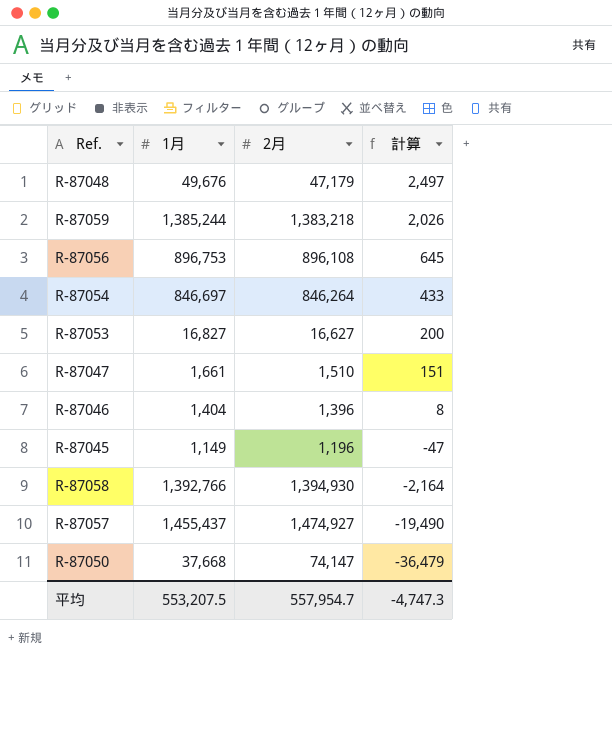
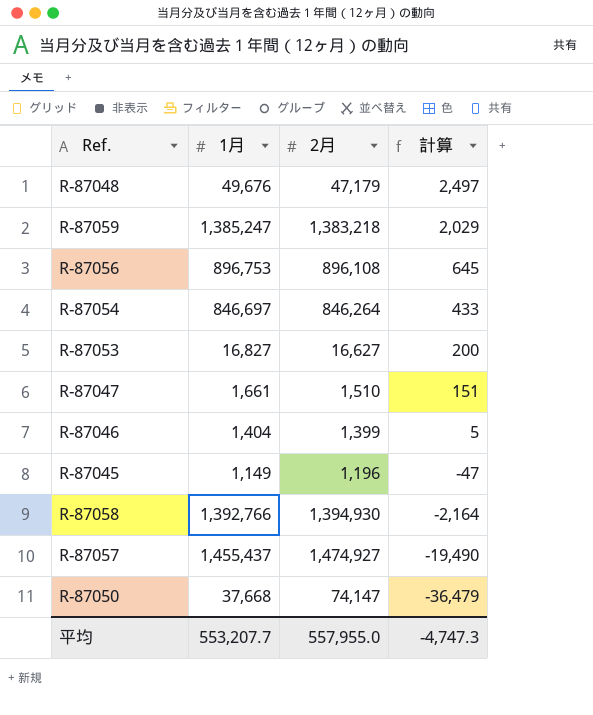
R-87059 | 1月: 1,385,244 -> 1,385,247
R-87059 | 計算: 2,026 -> 2,029
R-87046 | 2月: 1,396 -> 1,399
R-87046 | 計算: 8 -> 5
平均 | 1月: 553,207.5 -> 553,207.7
平均 | 2月: 557,954.7 -> 557,955.0

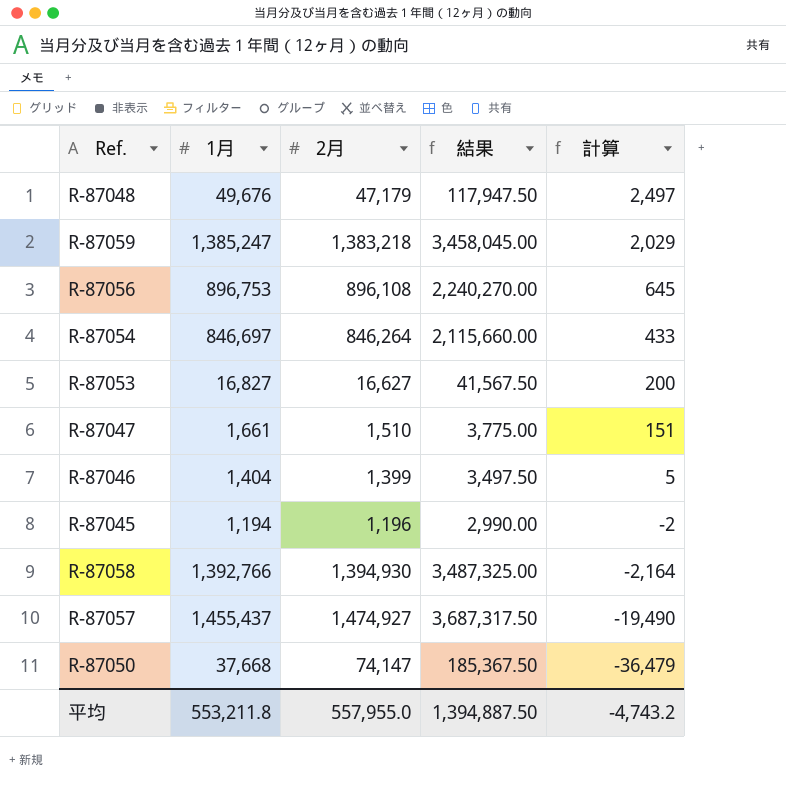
column 結果 | formula: none -> [2月] * 2.5
R-87045 | 1月: 1,149 -> 1,194
R-87045 | 計算: -47 -> -2
平均 | 1月: 553,207.7 -> 553,211.8
平均 | 計算: -4,747.3 -> -4,743.2

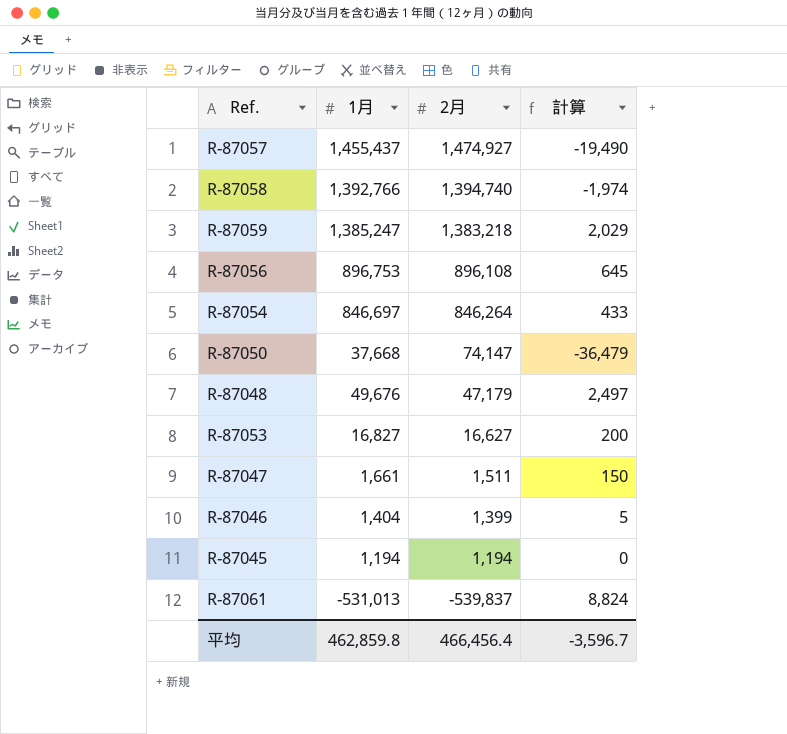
row order: 計算 descending -> 2月 descending
column 結果 | formula: [2月] * 2.5 -> none
R-87058 | 2月: 1,394,930 -> 1,394,740
R-87058 | 計算: -2,164 -> -1,974
R-87047 | 2月: 1,510 -> 1,511
R-87047 | 計算: 151 -> 150
R-87045 | 2月: 1,196 -> 1,194
R-87045 | 計算: -2 -> 0
row R-87061: none -> -531,013 | -539,837 | 8,824
平均 | 1月: 553,211.8 -> 462,859.8
平均 | 2月: 557,955.0 -> 466,456.4
平均 | 計算: -4,743.2 -> -3,596.7

